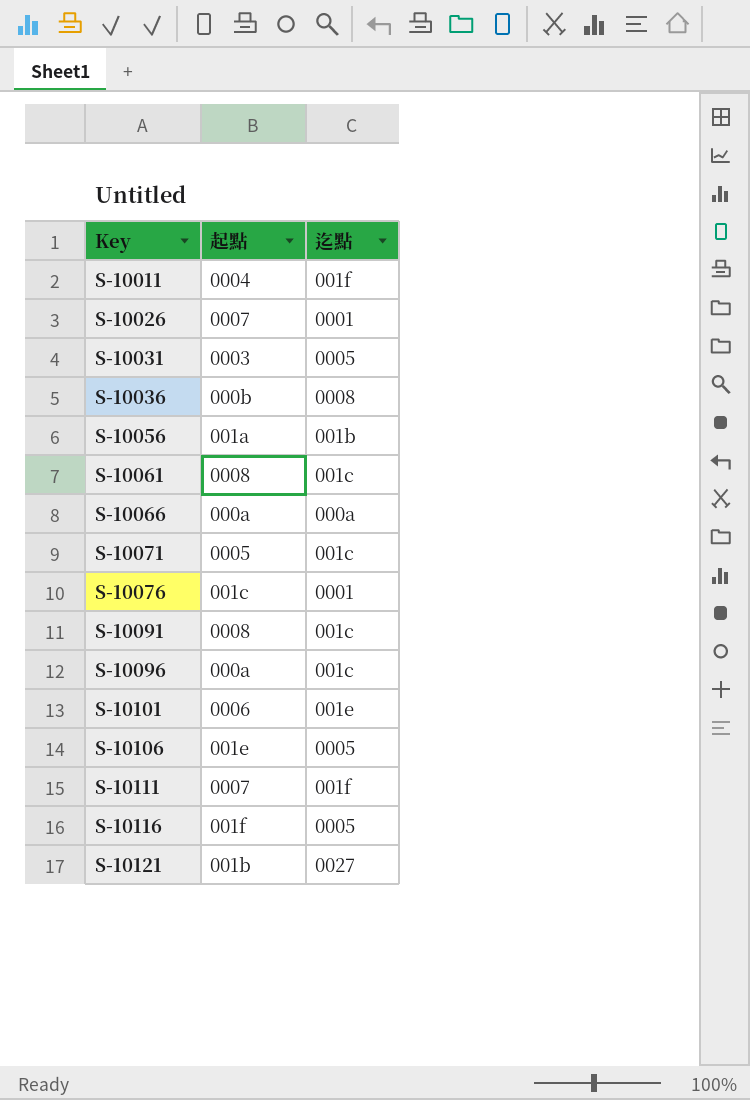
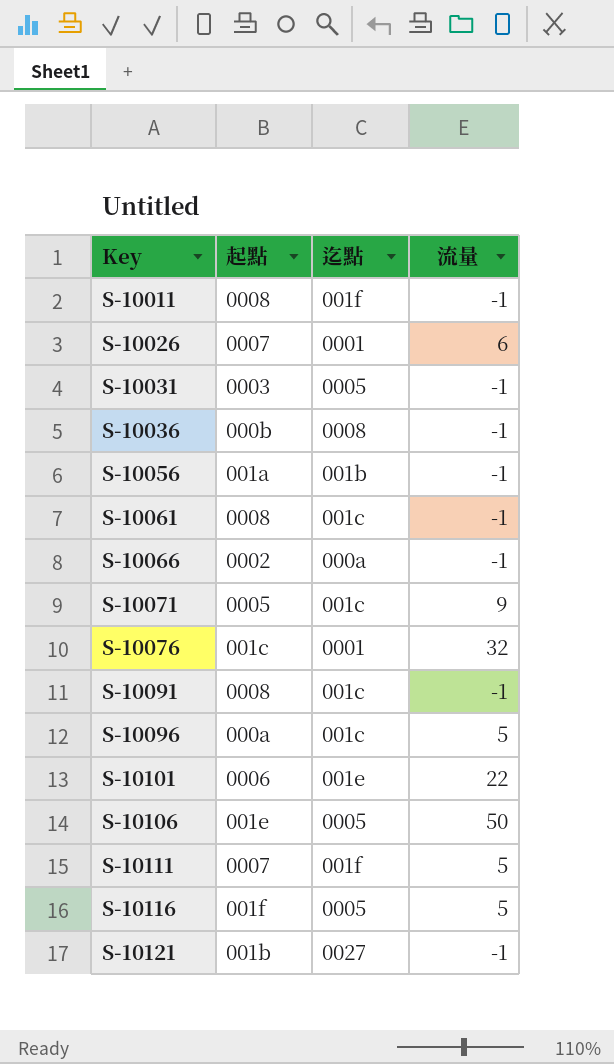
column 流量 | position: none -> 4
S-10011 | 起點: 0004 -> 0008
S-10066 | 起點: 000a -> 0002

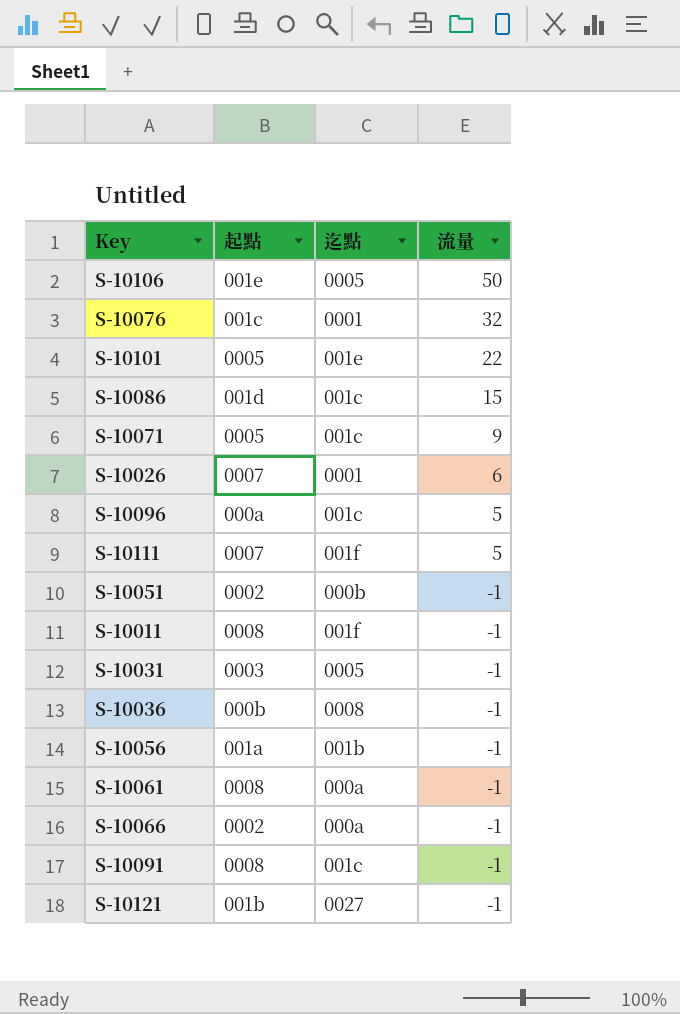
row order: Key ascending -> 流量 descending
row S-10116: 001f | 0005 | 5 -> none
S-10101 | 起點: 0006 -> 0005
row S-10086: none -> 001d | 001c | 15
row S-10051: none -> 0002 | 000b | -1
S-10061 | 迄點: 001c -> 000a

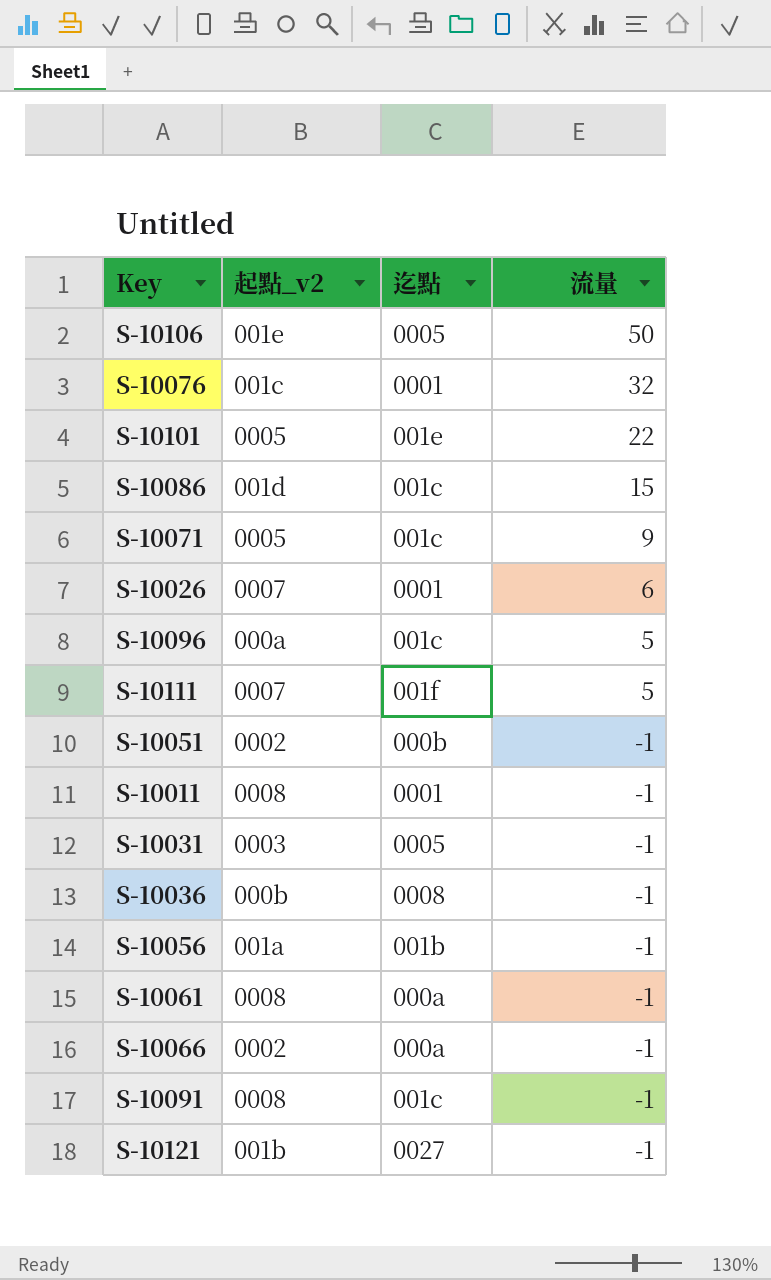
column name: 起點 -> 起點_v2
S-10011 | 迄點: 001f -> 0001

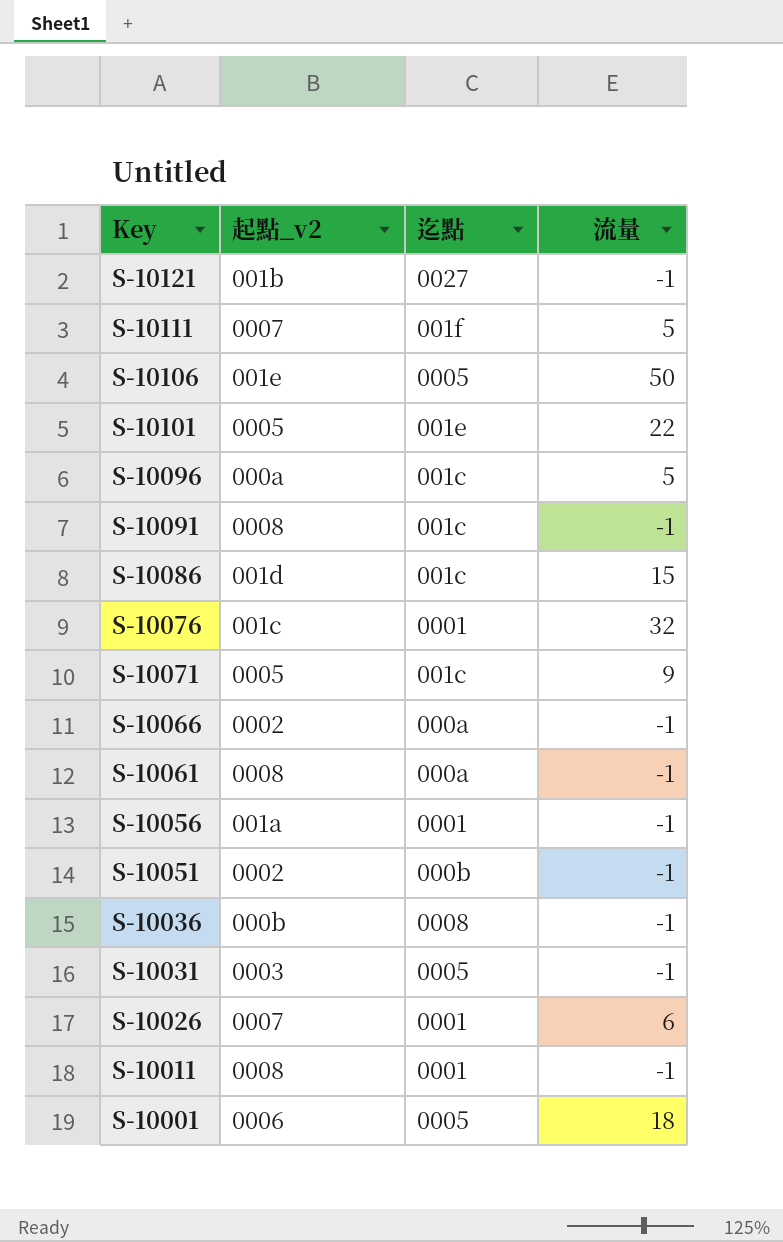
row order: 流量 descending -> Key descending
S-10056 | 迄點: 001b -> 0001
row S-10001: none -> 0006 | 0005 | 18

